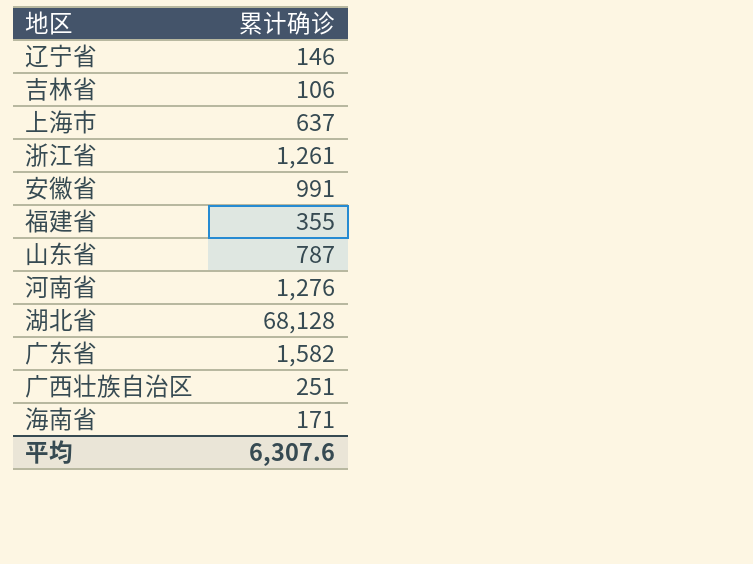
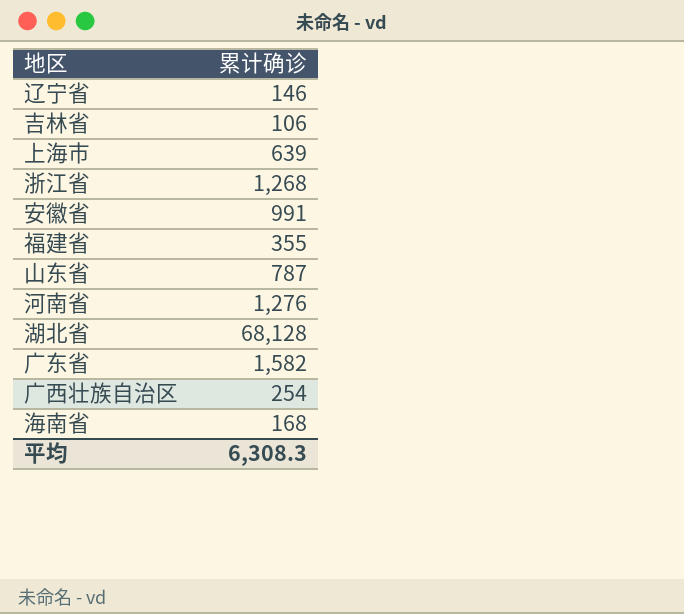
上海市 | 累计确诊: 637 -> 639
浙江省 | 累计确诊: 1,261 -> 1,268
广西壮族自治区 | 累计确诊: 251 -> 254
海南省 | 累计确诊: 171 -> 168
平均 | 累计确诊: 6,307.6 -> 6,308.3

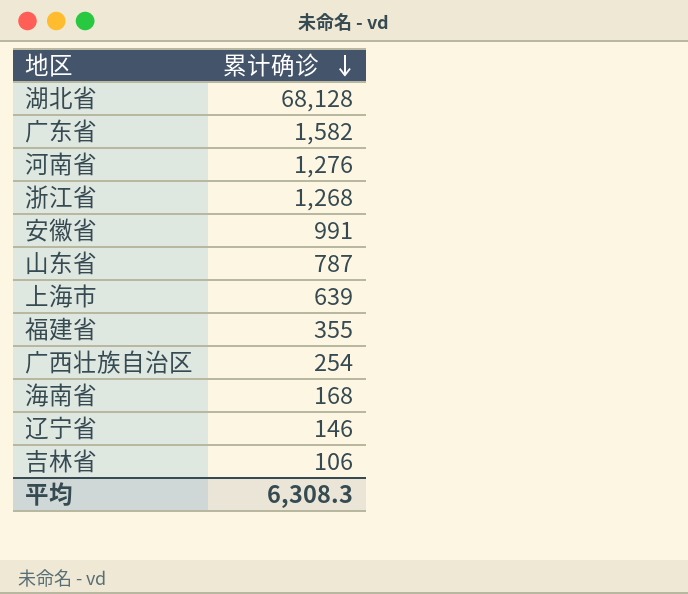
row order: none -> 累计确诊 descending

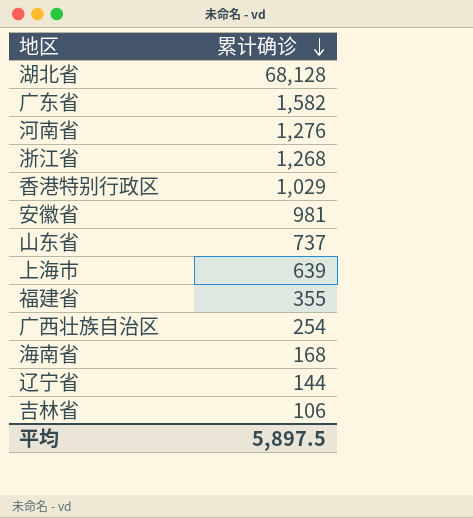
row 香港特别行政区: none -> 1,029
安徽省 | 累计确诊: 991 -> 981
山东省 | 累计确诊: 787 -> 737
辽宁省 | 累计确诊: 146 -> 144
平均 | 累计确诊: 6,308.3 -> 5,897.5

